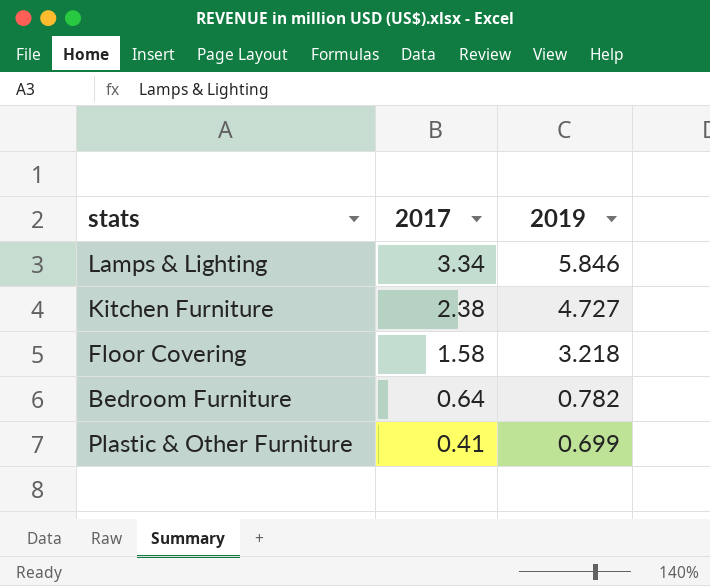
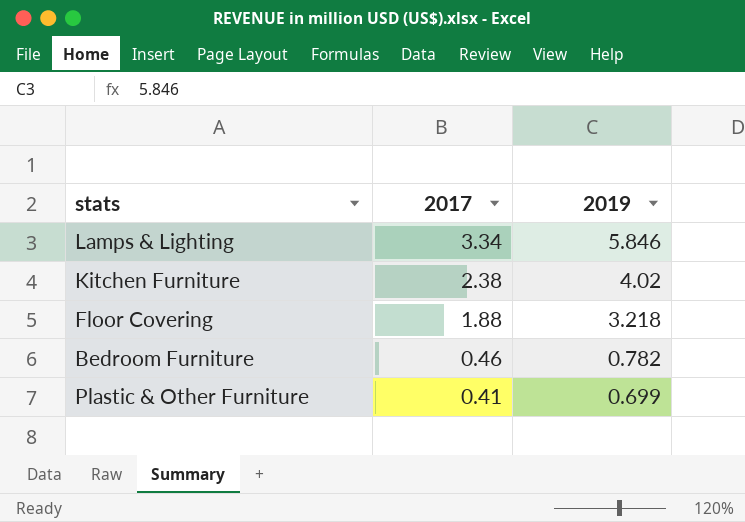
Kitchen Furniture | 2019: 4.727 -> 4.02
Floor Covering | 2017: 1.58 -> 1.88
Bedroom Furniture | 2017: 0.64 -> 0.46

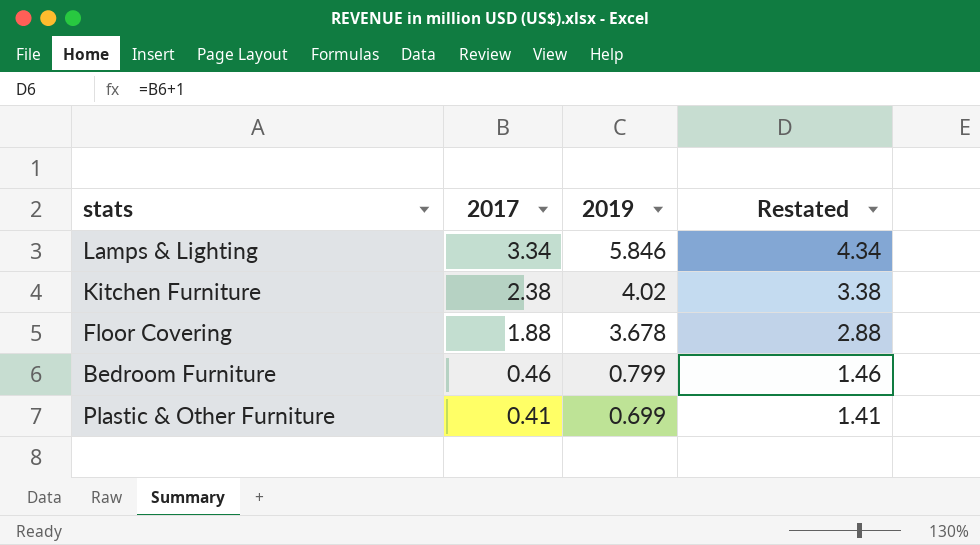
column Restated | formula: none -> [2017] + 1
Floor Covering | 2019: 3.218 -> 3.678
Bedroom Furniture | 2019: 0.782 -> 0.799

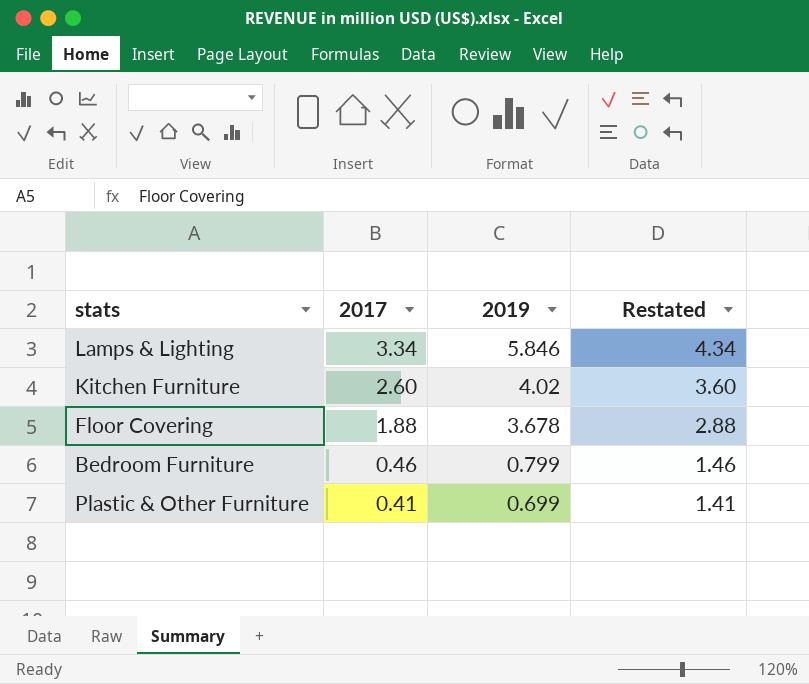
Kitchen Furniture | 2017: 2.38 -> 2.60
Kitchen Furniture | Restated: 3.38 -> 3.60

